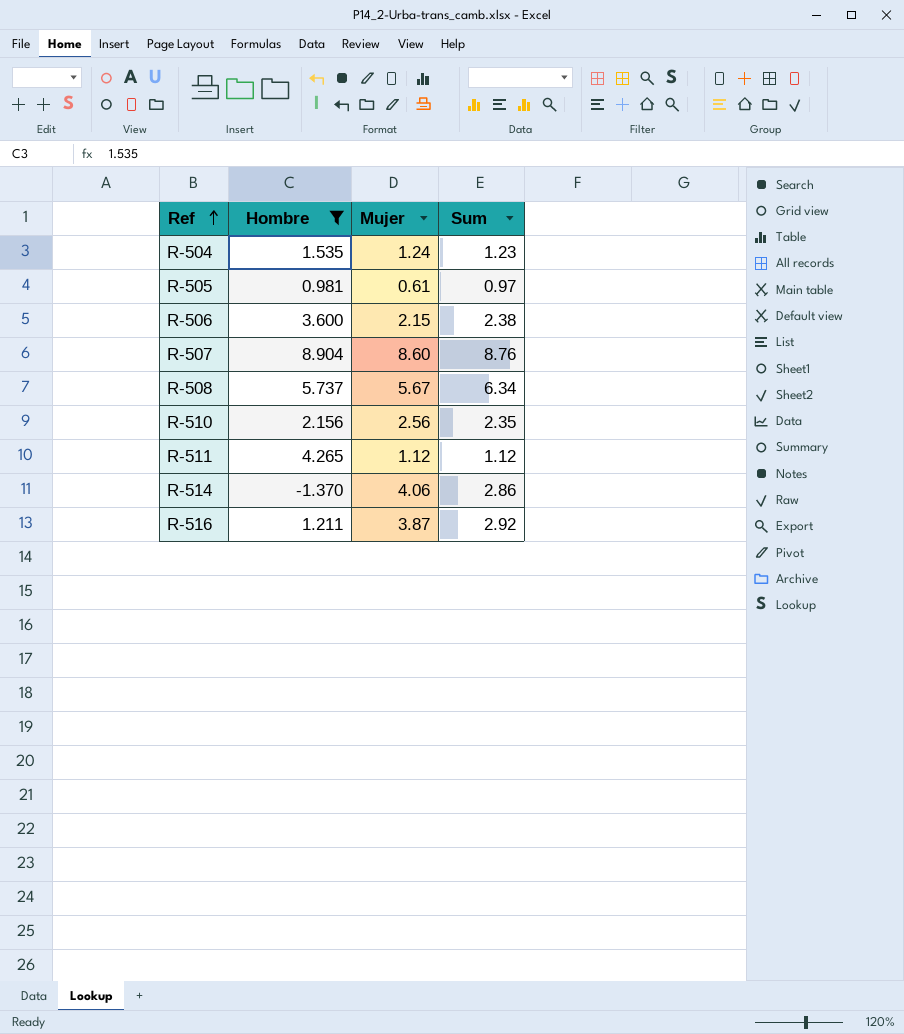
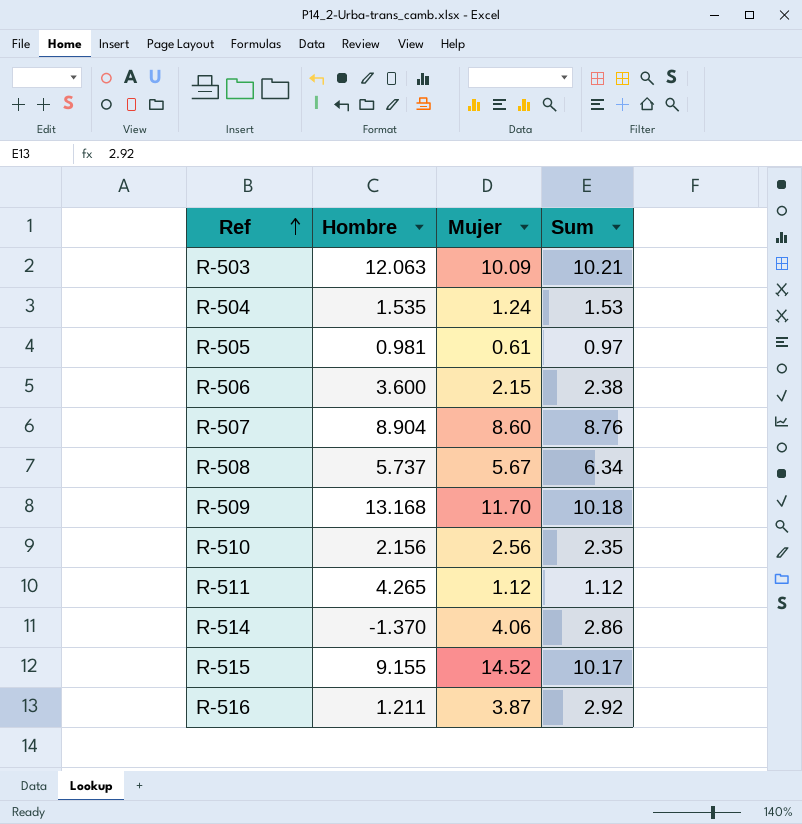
filter: Hombre <= 8.904 -> none
R-504 | Sum: 1.23 -> 1.53

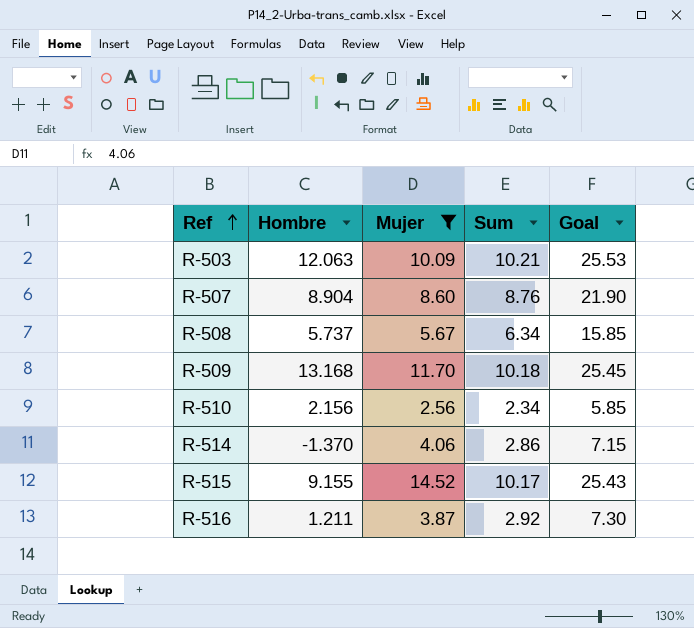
filter: none -> Mujer >= 2.56
column Goal | formula: none -> [Sum] * 2.5
R-510 | Sum: 2.35 -> 2.34

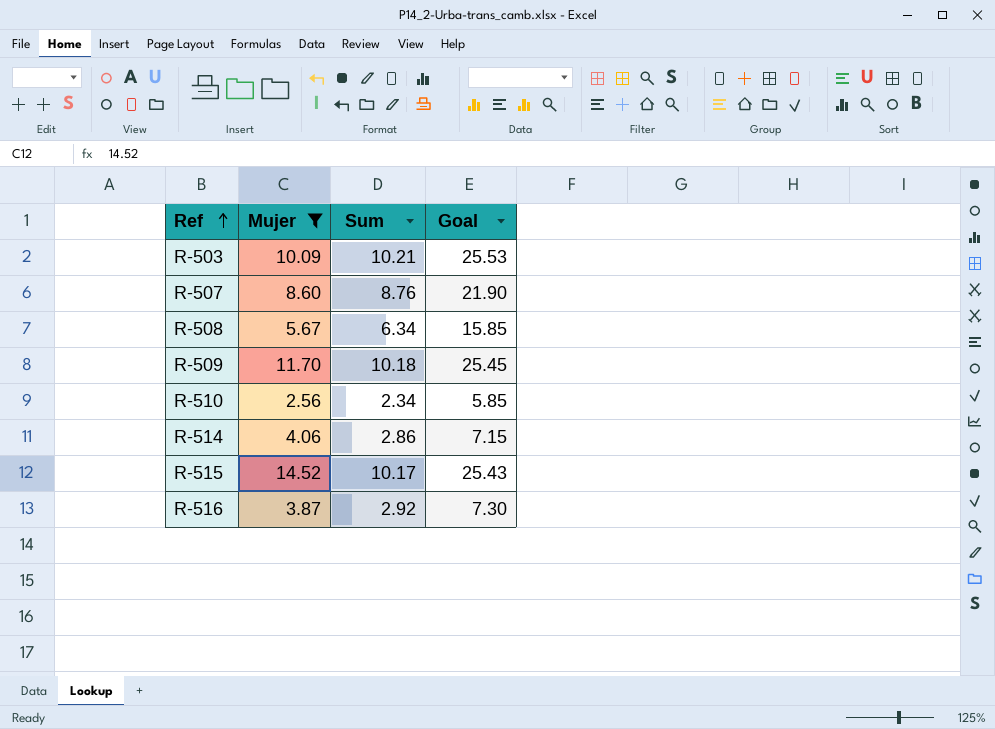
column Hombre | position: 2 -> none

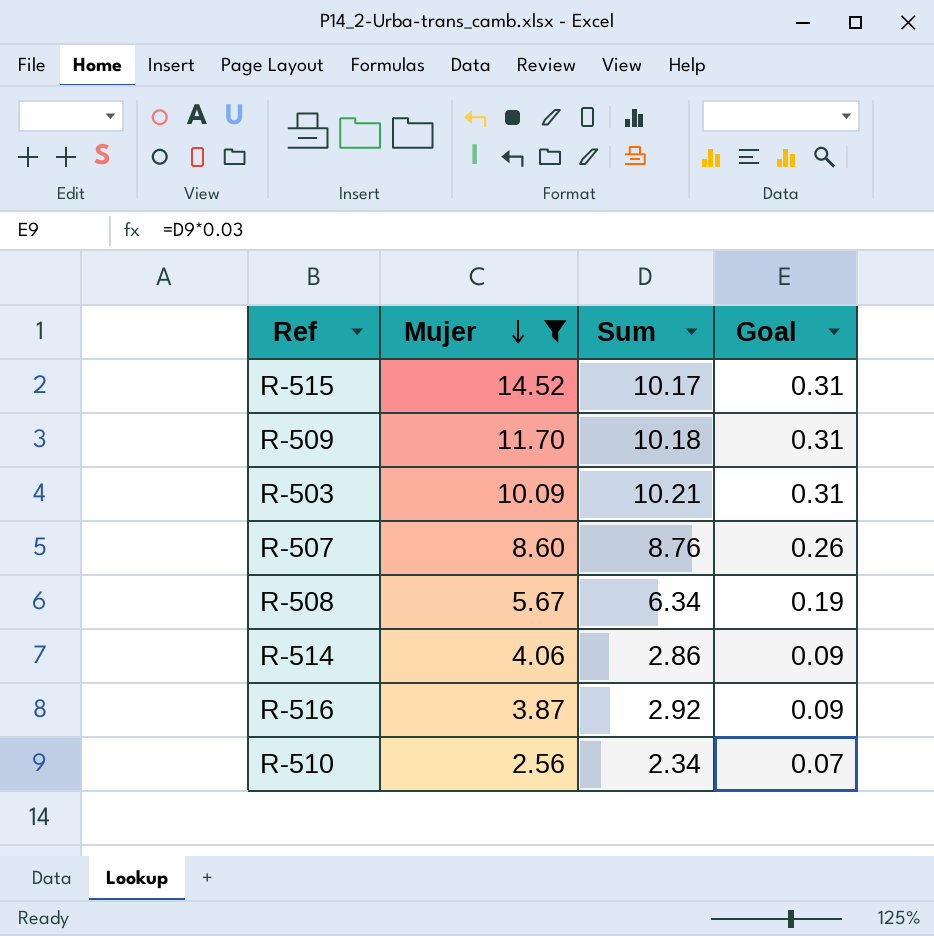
row order: Ref ascending -> Mujer descending
column Goal | formula: [Sum] * 2.5 -> [Sum] * 0.03

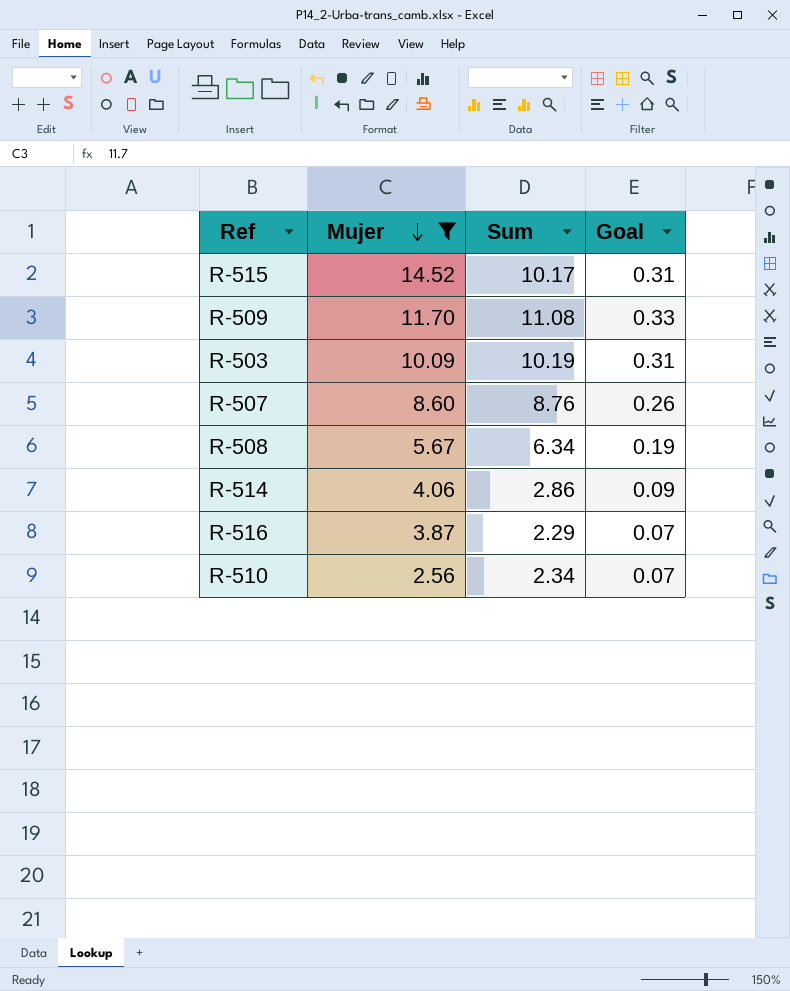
R-509 | Sum: 10.18 -> 11.08
R-509 | Goal: 0.31 -> 0.33
R-503 | Sum: 10.21 -> 10.19
R-516 | Sum: 2.92 -> 2.29
R-516 | Goal: 0.09 -> 0.07

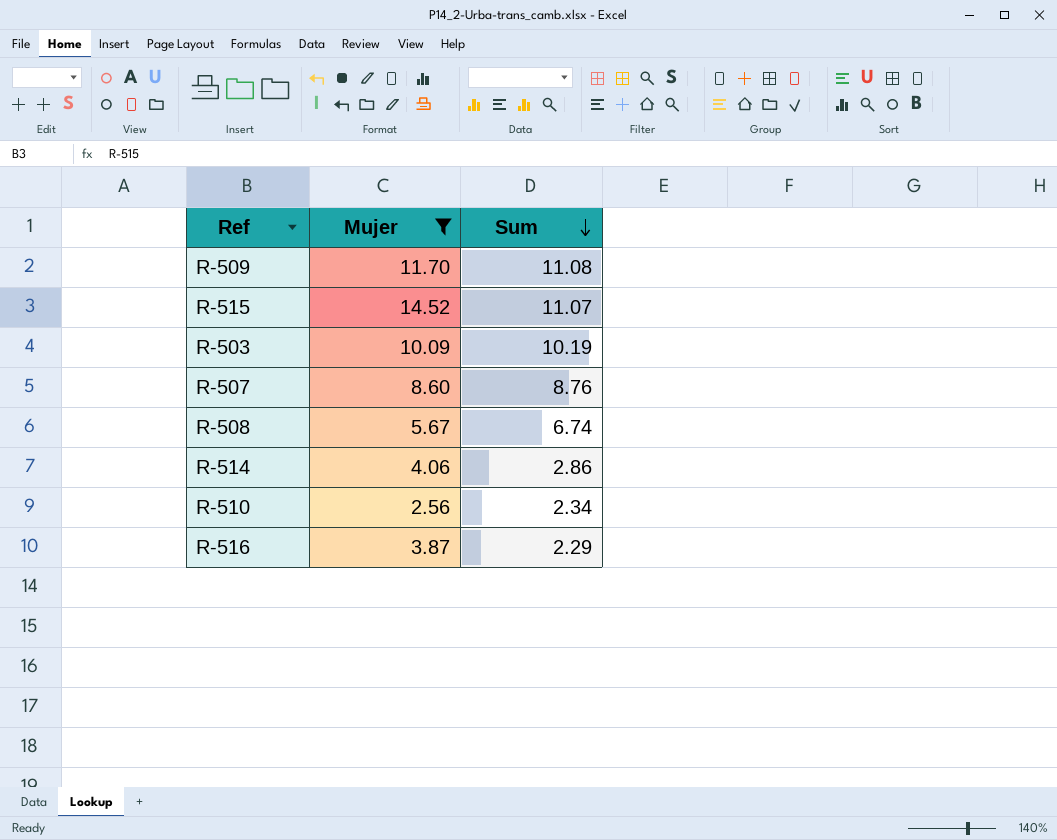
row order: Mujer descending -> Sum descending
column Goal | formula: [Sum] * 0.03 -> none
R-515 | Sum: 10.17 -> 11.07
R-508 | Sum: 6.34 -> 6.74

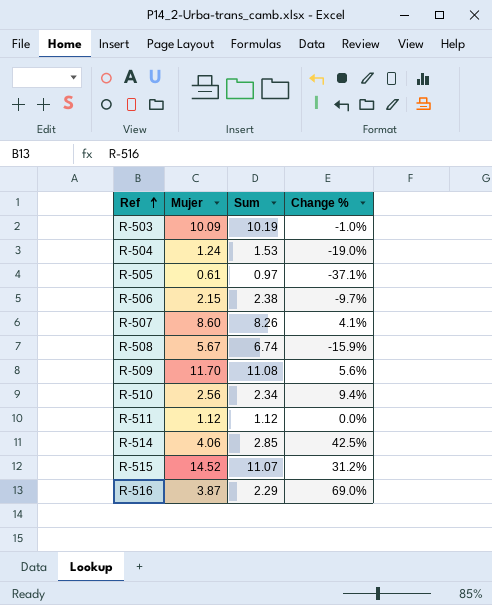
filter: Mujer >= 2.56 -> none
row order: Sum descending -> Ref ascending
column Change % | formula: none -> ([Mujer] - [Sum]) / [Sum]
R-507 | Sum: 8.76 -> 8.26
R-514 | Sum: 2.86 -> 2.85

